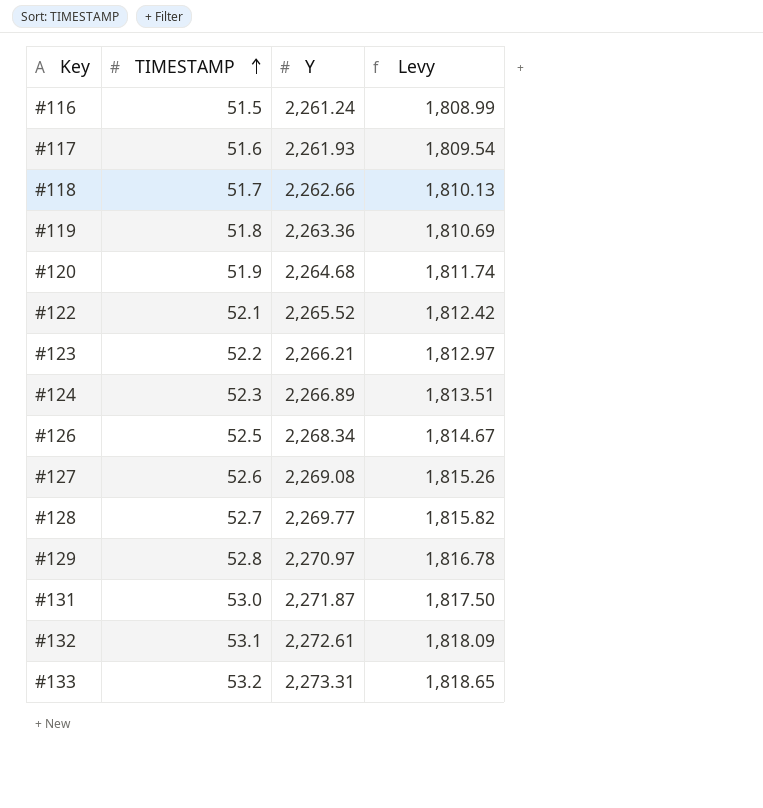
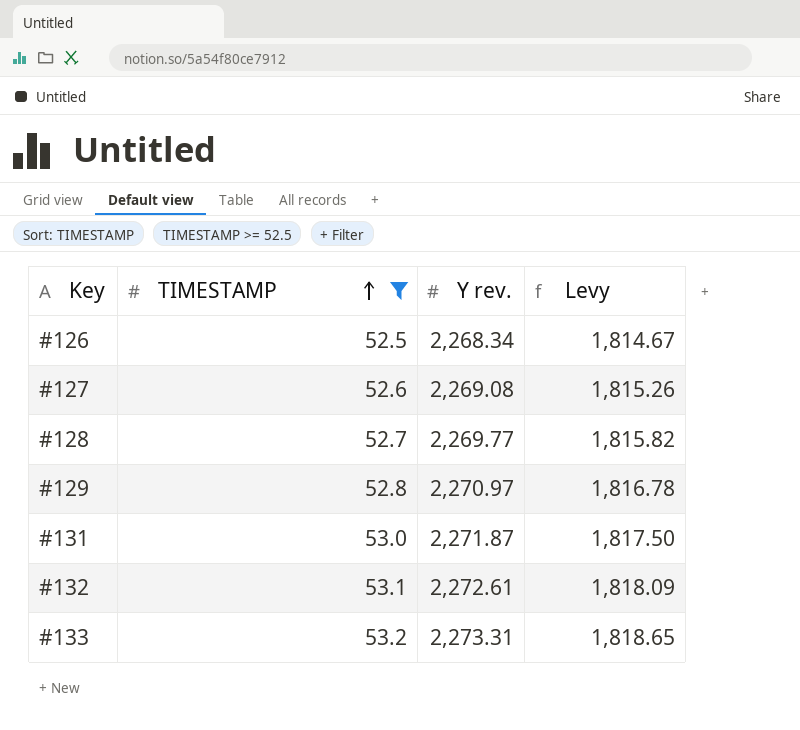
filter: none -> TIMESTAMP >= 52.5
column name: Y -> Y rev.

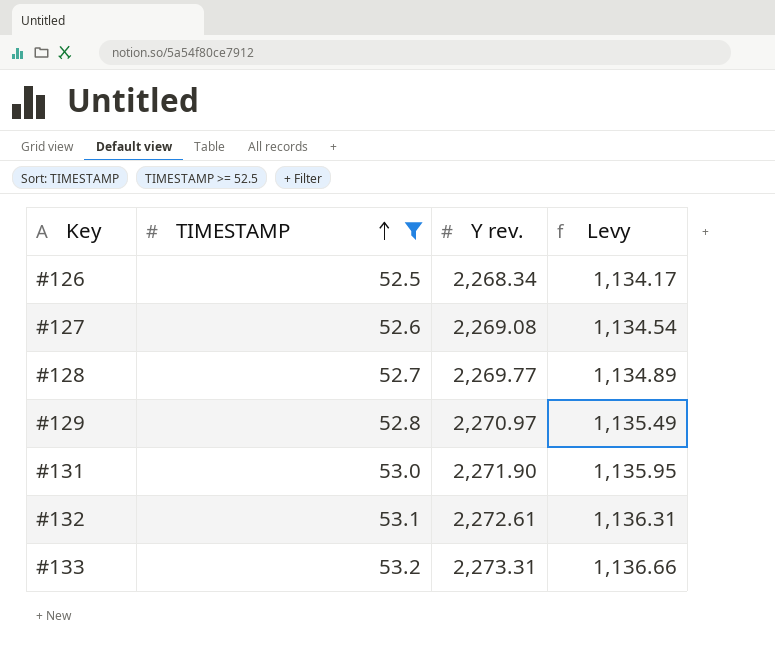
column Levy | formula: [Y rev.] * 0.8 -> [Y rev.] * 0.5
#131 | Y rev.: 2,271.87 -> 2,271.90

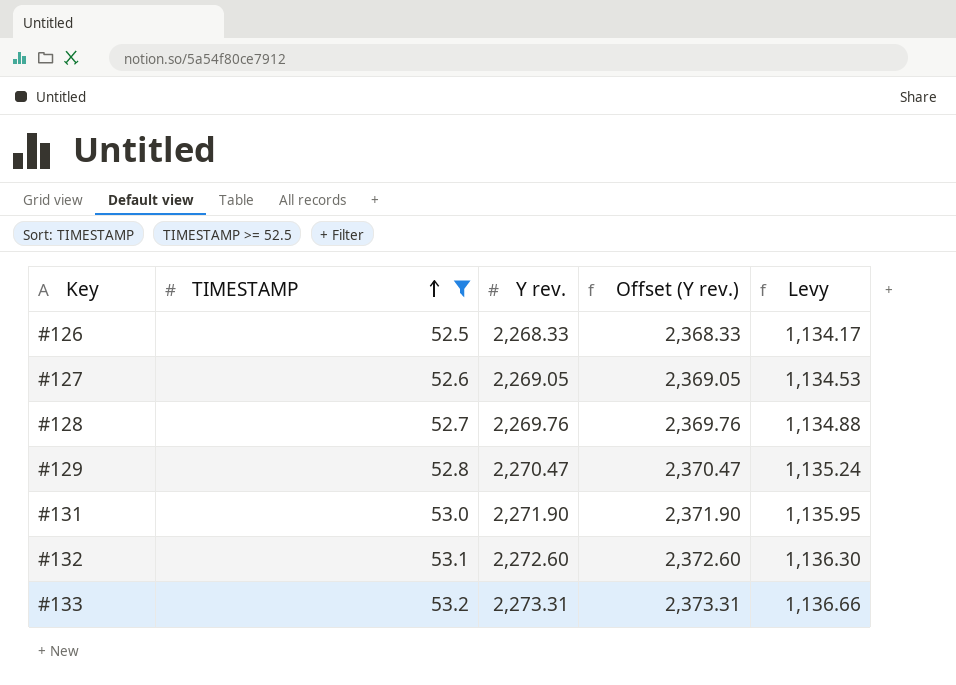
column Offset (Y rev.) | formula: none -> [Y rev.] + 100
#126 | Y rev.: 2,268.34 -> 2,268.33
#127 | Y rev.: 2,269.08 -> 2,269.05
#127 | Levy: 1,134.54 -> 1,134.53
#128 | Y rev.: 2,269.77 -> 2,269.76
#128 | Levy: 1,134.89 -> 1,134.88
#129 | Y rev.: 2,270.97 -> 2,270.47
#129 | Levy: 1,135.49 -> 1,135.24
#132 | Y rev.: 2,272.61 -> 2,272.60
#132 | Levy: 1,136.31 -> 1,136.30

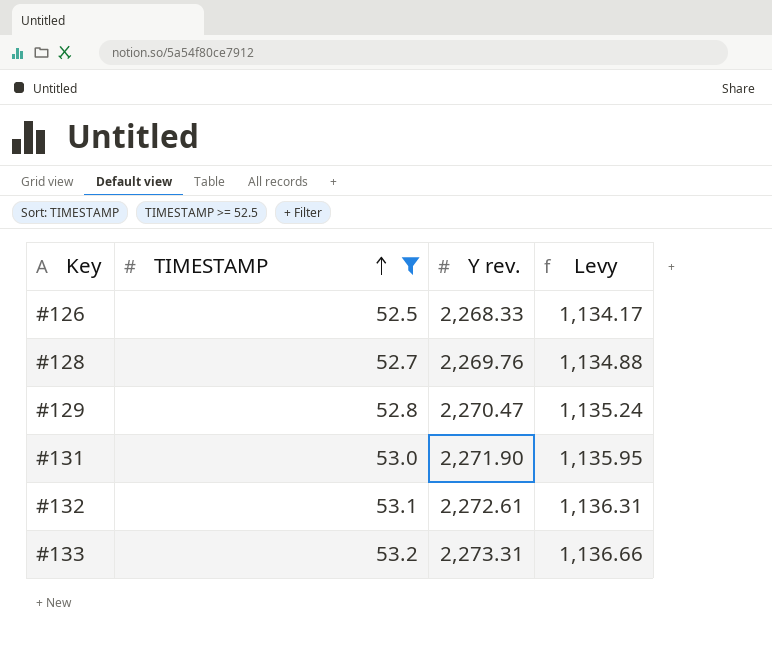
column Offset (Y rev.) | formula: [Y rev.] + 100 -> none
row #127: 52.6 | 2,269.05 | 2,369.05 | 1,134.53 -> none
#132 | Y rev.: 2,272.60 -> 2,272.61
#132 | Levy: 1,136.30 -> 1,136.31

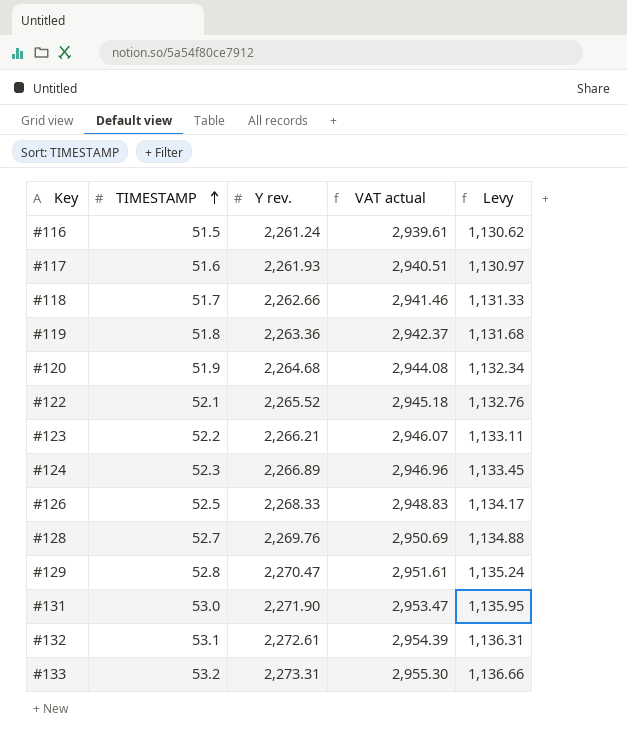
filter: TIMESTAMP >= 52.5 -> none
column VAT actual | formula: none -> [Y rev.] * 1.3

